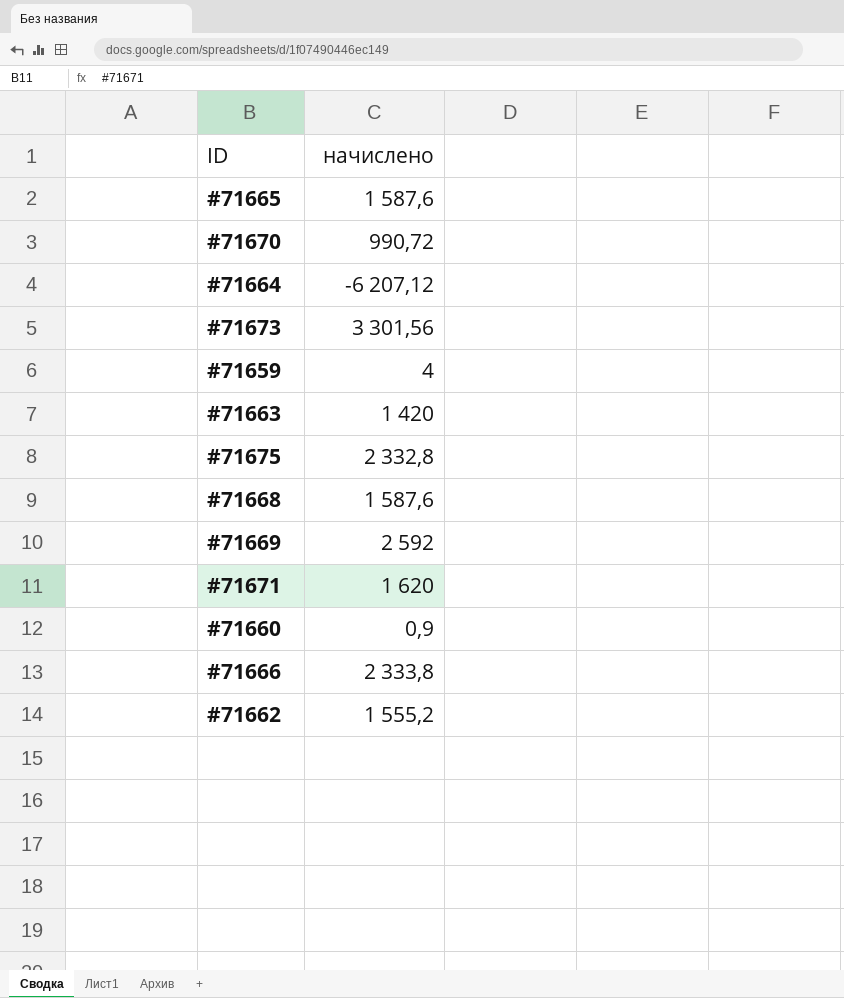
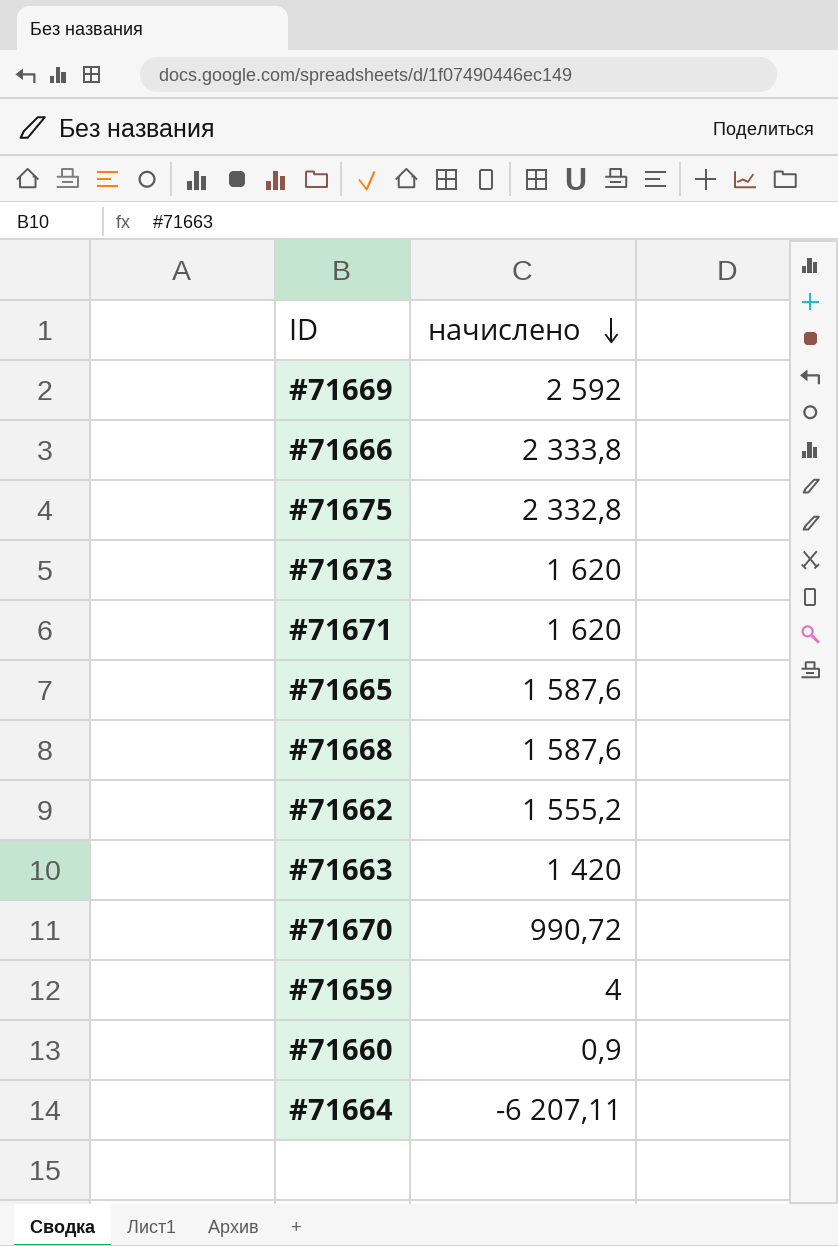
row order: none -> начислено descending
#71673 | начислено: 3 301,56 -> 1 620
#71664 | начислено: -6 207,12 -> -6 207,11

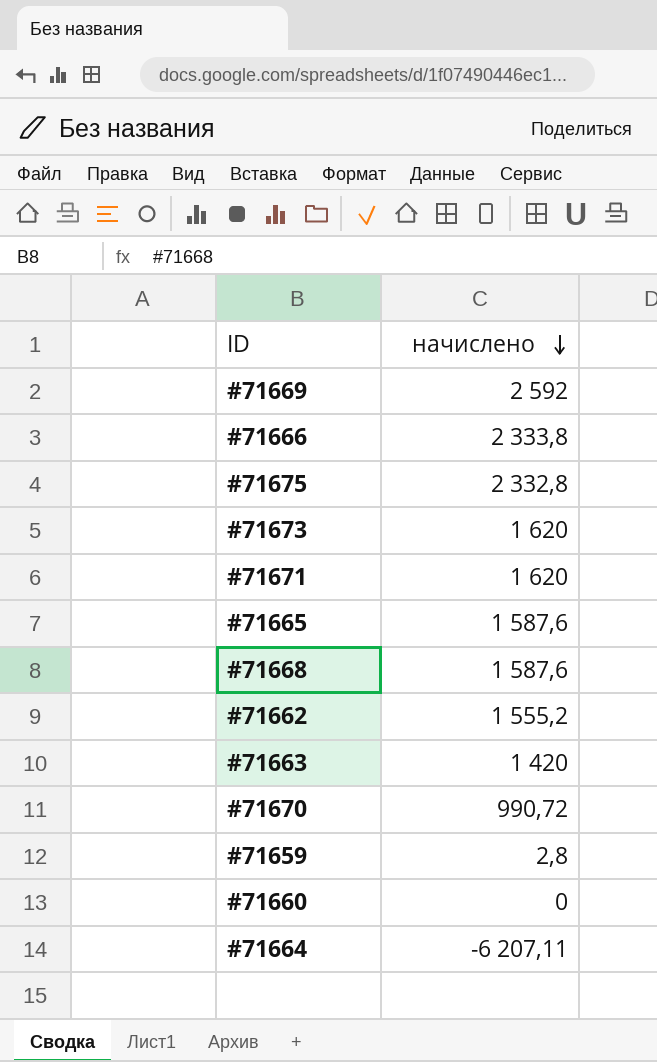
#71659 | начислено: 4 -> 2,8
#71660 | начислено: 0,9 -> 0

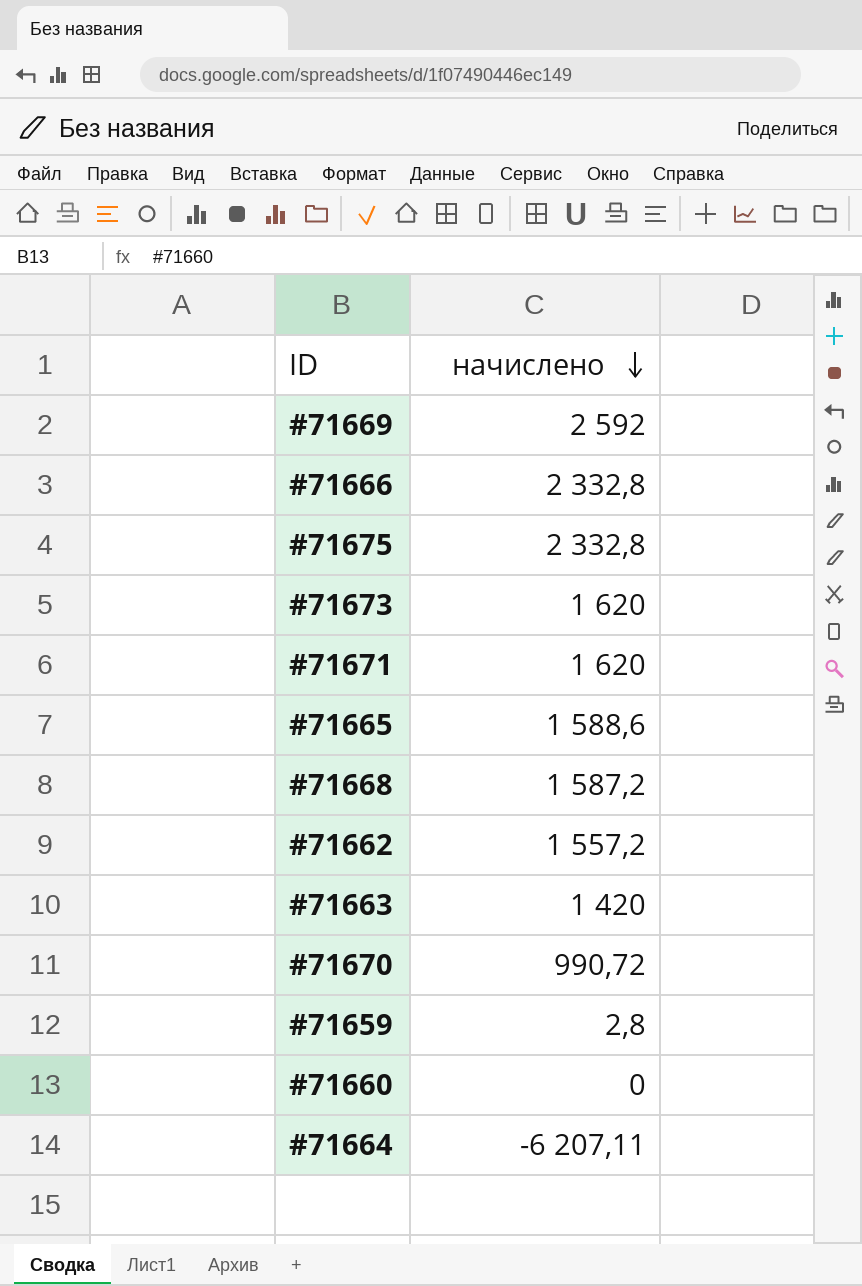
#71666 | начислено: 2 333,8 -> 2 332,8
#71665 | начислено: 1 587,6 -> 1 588,6
#71668 | начислено: 1 587,6 -> 1 587,2
#71662 | начислено: 1 555,2 -> 1 557,2

